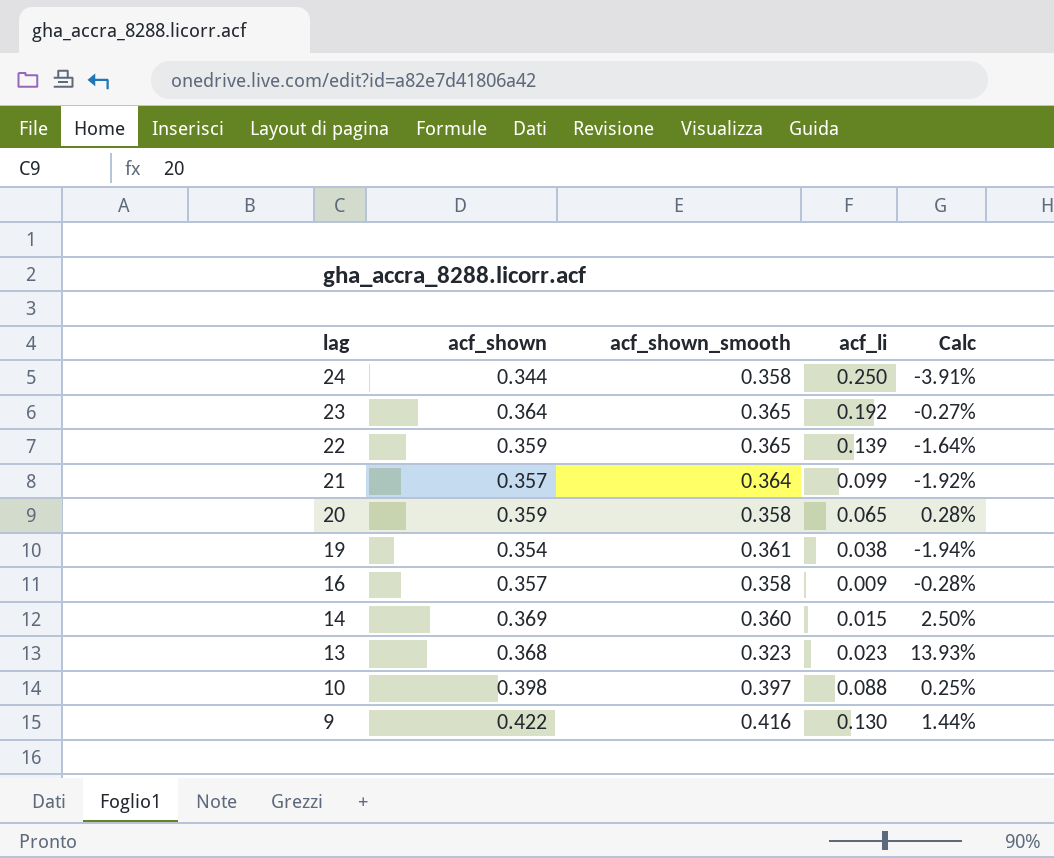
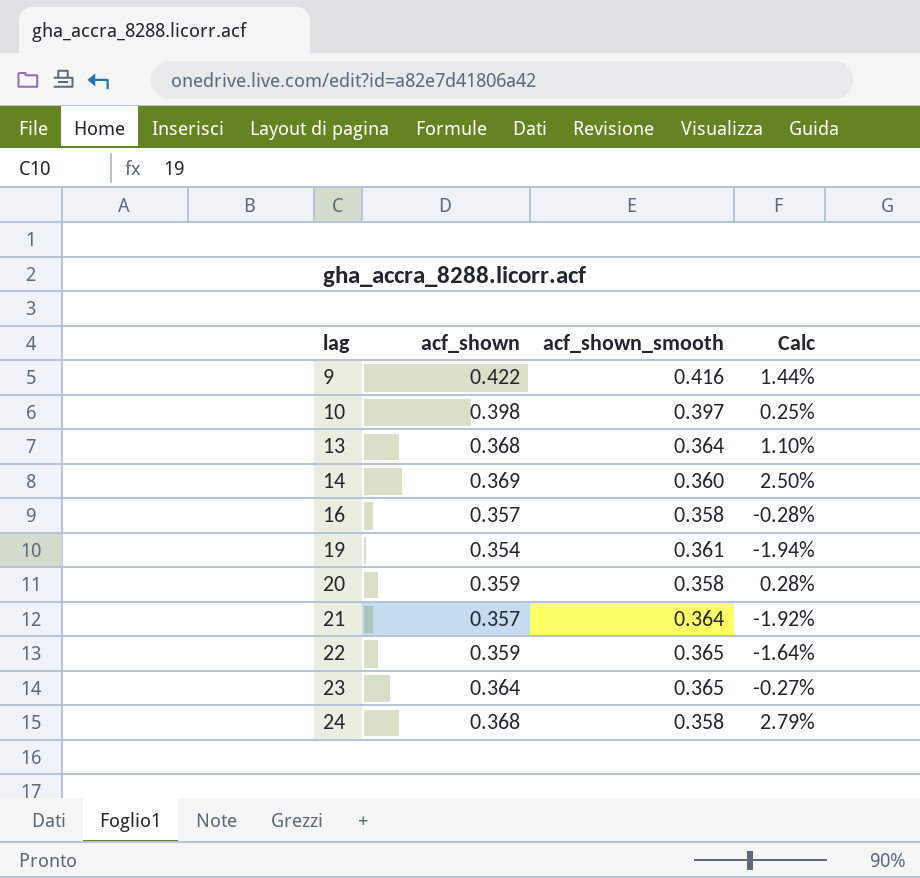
row order: lag descending -> lag ascending
column acf_li | position: 4 -> none
13 | acf_shown_smooth: 0.323 -> 0.364
13 | Calc: 13.93% -> 1.10%
24 | acf_shown: 0.344 -> 0.368
24 | Calc: -3.91% -> 2.79%

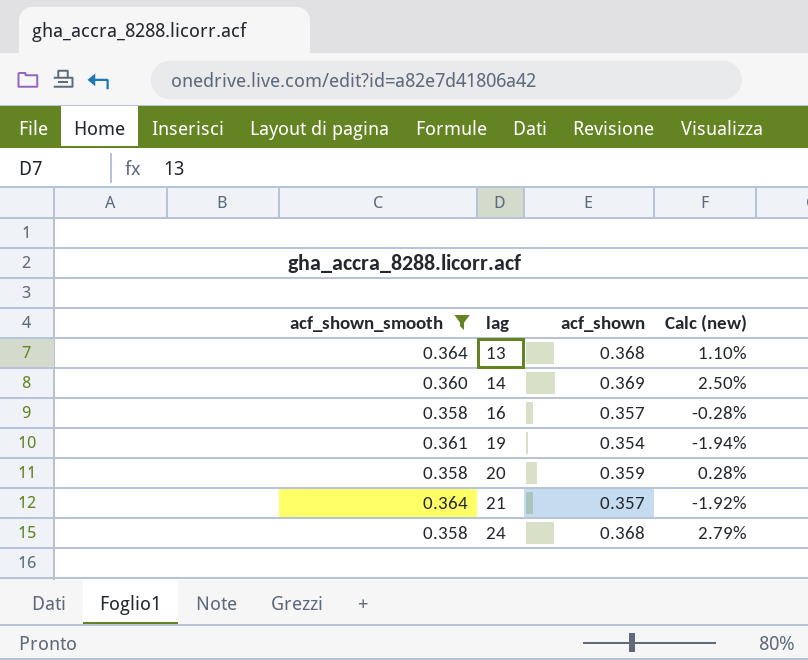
filter: none -> acf_shown_smooth <= 0.364
column acf_shown_smooth | position: 3 -> 1
column name: Calc -> Calc (new)

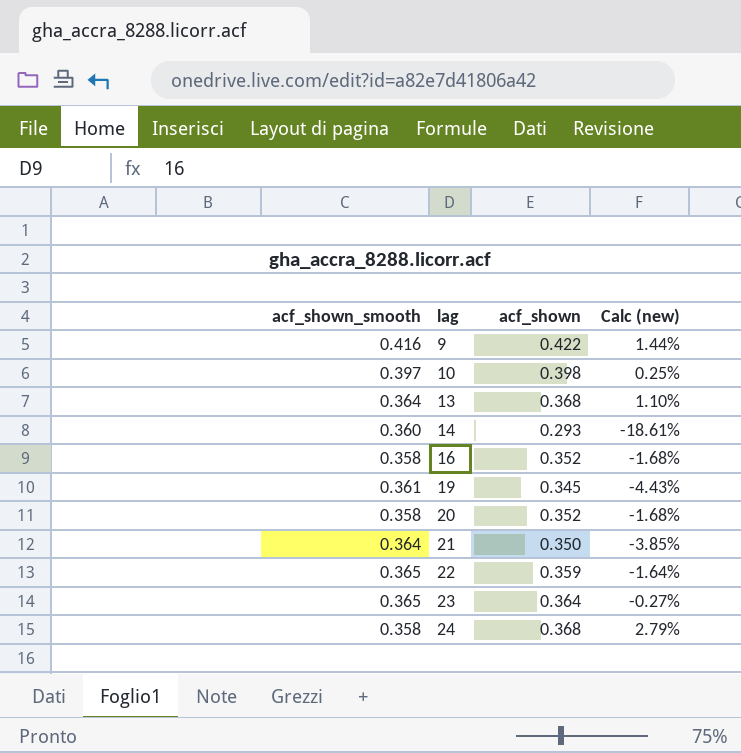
filter: acf_shown_smooth <= 0.364 -> none
14 | acf_shown: 0.369 -> 0.293
14 | Calc (new): 2.50% -> -18.61%
16 | acf_shown: 0.357 -> 0.352
16 | Calc (new): -0.28% -> -1.68%
19 | acf_shown: 0.354 -> 0.345
19 | Calc (new): -1.94% -> -4.43%
20 | acf_shown: 0.359 -> 0.352
20 | Calc (new): 0.28% -> -1.68%
21 | acf_shown: 0.357 -> 0.350
21 | Calc (new): -1.92% -> -3.85%

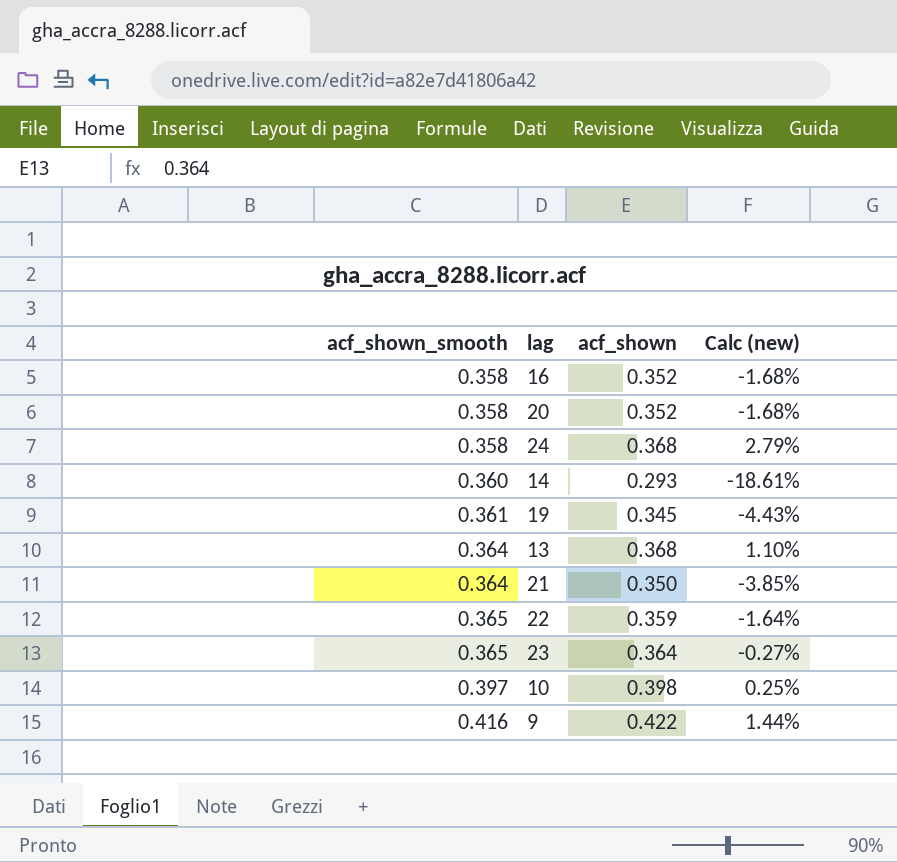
row order: lag ascending -> acf_shown_smooth ascending

